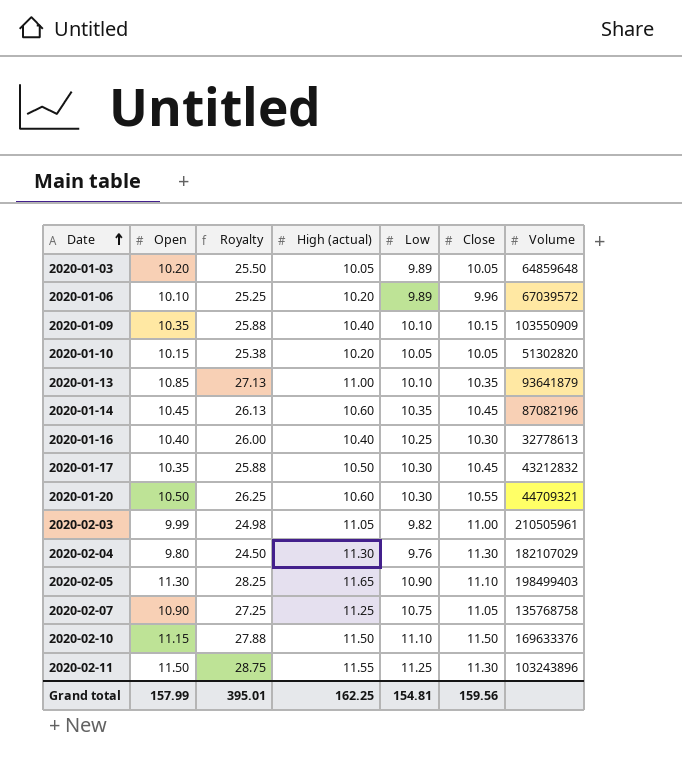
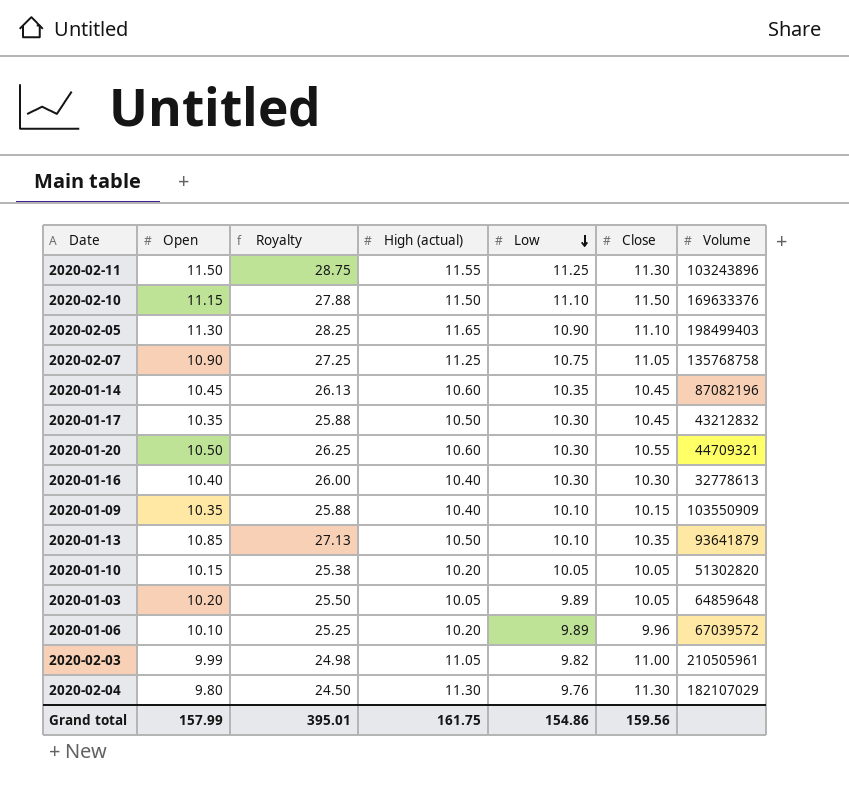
row order: Date ascending -> Low descending
2020-01-16 | Low: 10.25 -> 10.30
2020-01-13 | High (actual): 11.00 -> 10.50
Grand total | High (actual): 162.25 -> 161.75
Grand total | Low: 154.81 -> 154.86

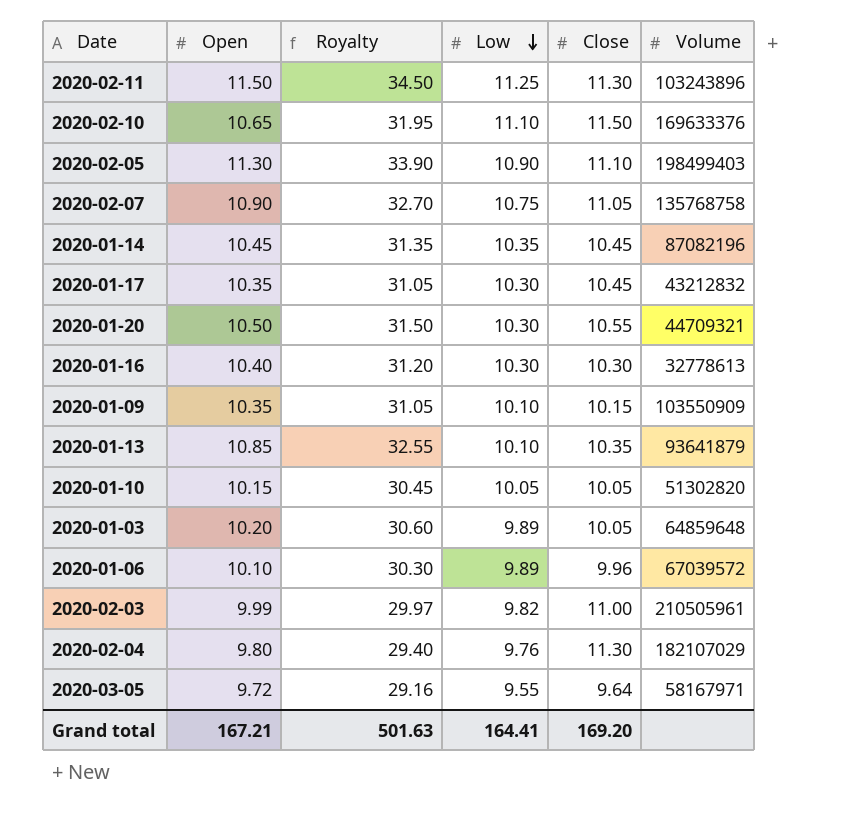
column High (actual) | position: 4 -> none
column Royalty | formula: [Open] * 2.5 -> [Open] * 3
2020-02-10 | Open: 11.15 -> 10.65
row 2020-03-05: none -> 9.72 | 29.16 | 9.55 | 9.64 | 58167971
Grand total | Open: 157.99 -> 167.21
Grand total | Royalty: 395.01 -> 501.63
Grand total | Low: 154.86 -> 164.41
Grand total | Close: 159.56 -> 169.20

